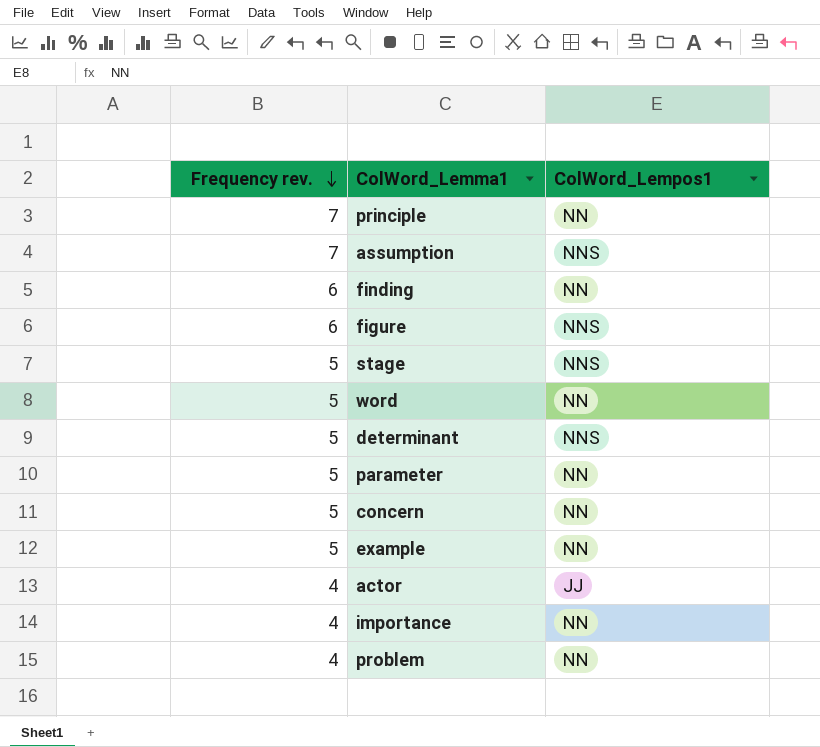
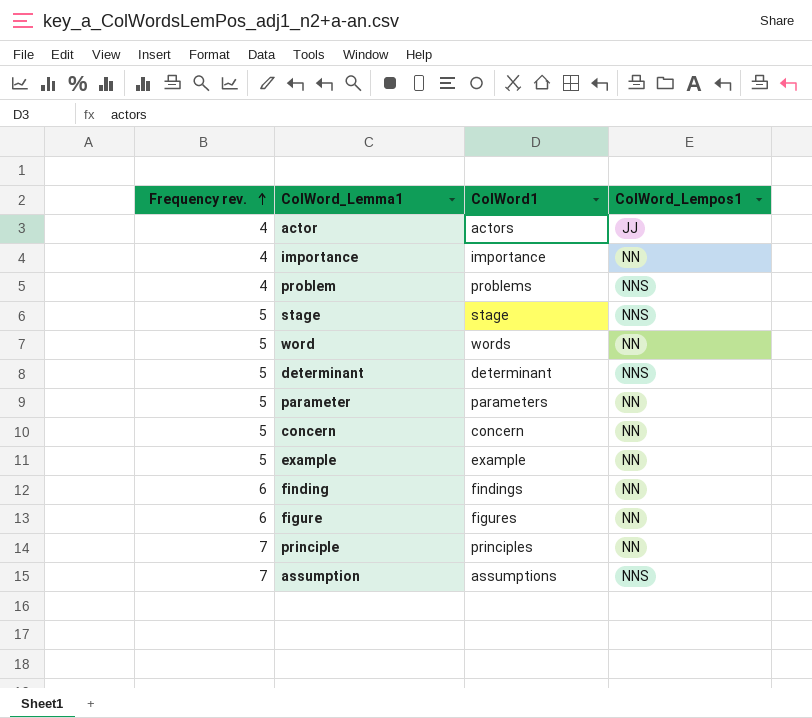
row order: Frequency rev. descending -> Frequency rev. ascending
column ColWord1 | position: none -> 3
problem | ColWord_Lempos1: NN -> NNS
figure | ColWord_Lempos1: NNS -> NN

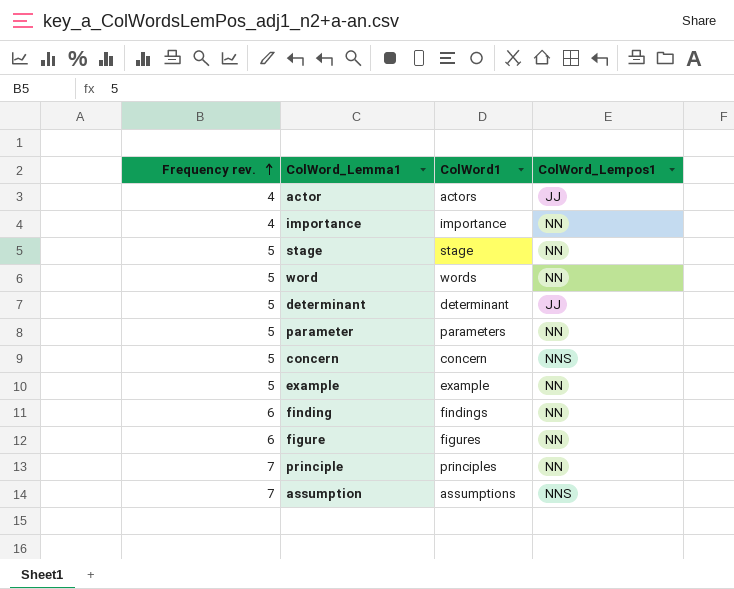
row problem: 4 | problems | NNS -> none
stage | ColWord_Lempos1: NNS -> NN
determinant | ColWord_Lempos1: NNS -> JJ
concern | ColWord_Lempos1: NN -> NNS

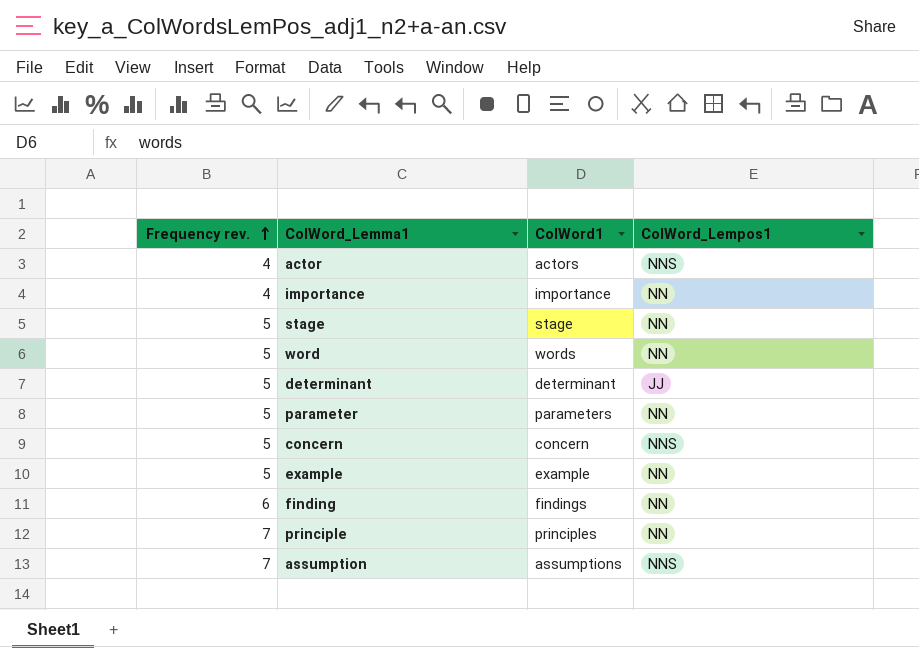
row figure: 6 | figures | NN -> none
actor | ColWord_Lempos1: JJ -> NNS

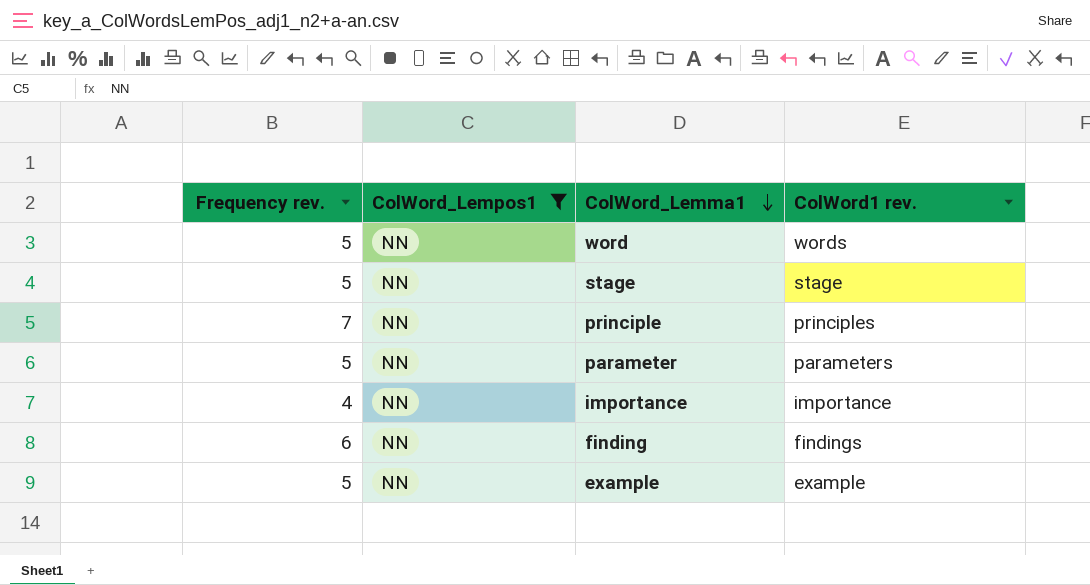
filter: none -> ColWord_Lempos1 = NN
row order: Frequency rev. ascending -> ColWord_Lemma1 descending
column ColWord_Lempos1 | position: 4 -> 2
column name: ColWord1 -> ColWord1 rev.

